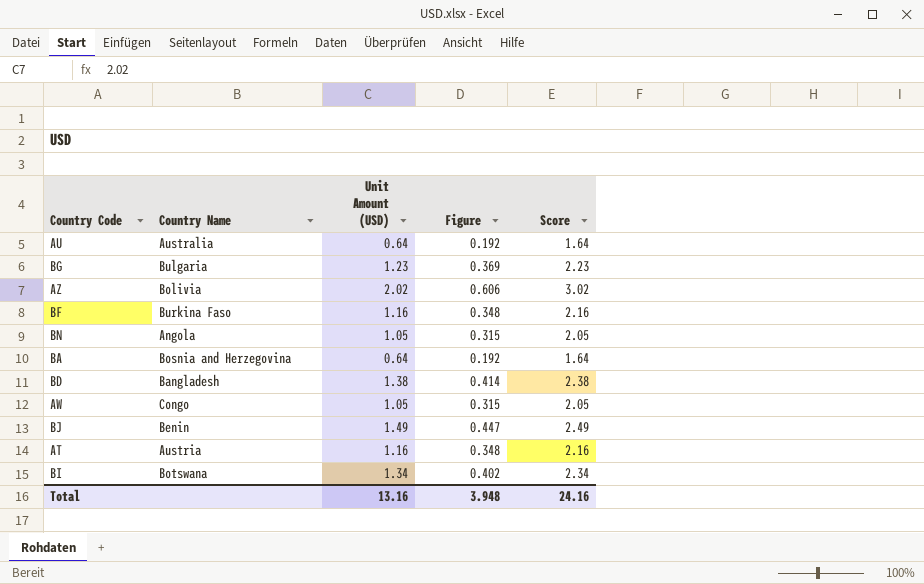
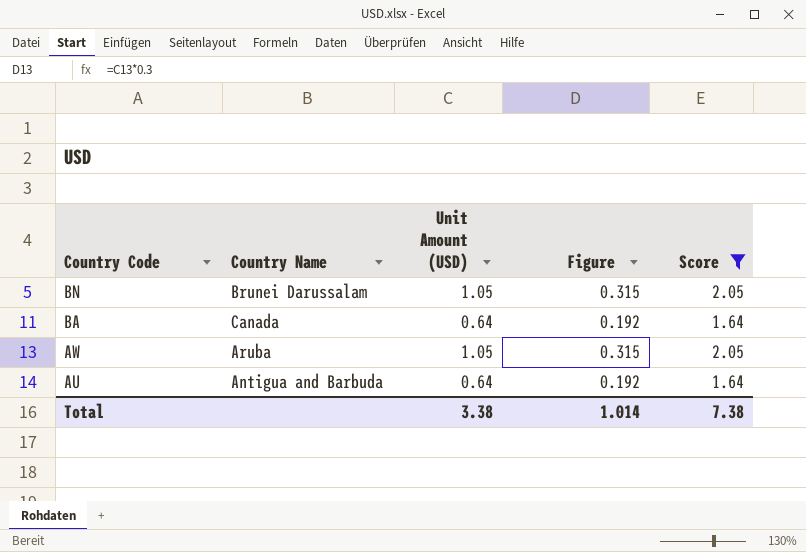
filter: none -> Score <= 2.05
row order: none -> Country Code descending
BN | Country Name: Angola -> Brunei Darussalam
BA | Country Name: Bosnia and Herzegovina -> Canada
AW | Country Name: Congo -> Aruba
AU | Country Name: Australia -> Antigua and Barbuda
Total | Unit Amount (USD): 13.16 -> 3.38
Total | Figure: 3.948 -> 1.014
Total | Score: 24.16 -> 7.38

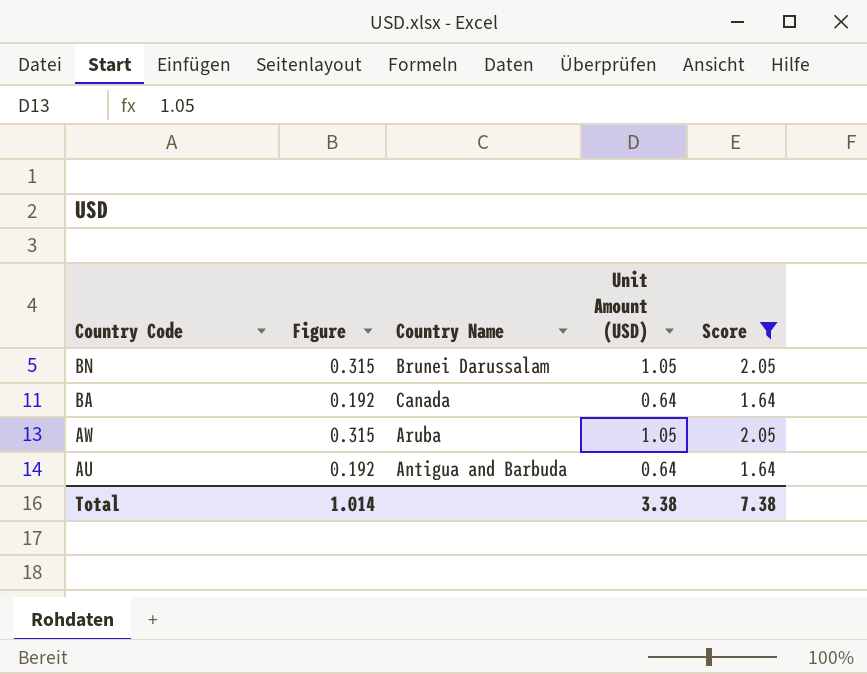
column Figure | position: 4 -> 2

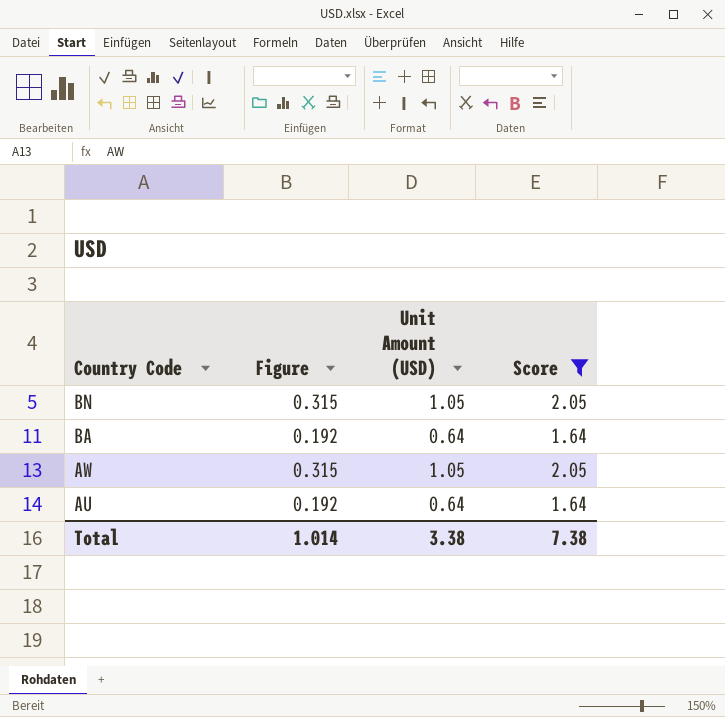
column Country Name | position: 3 -> none

